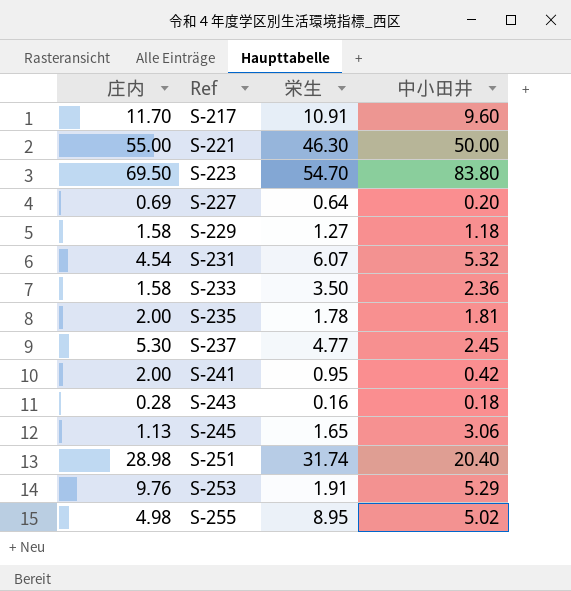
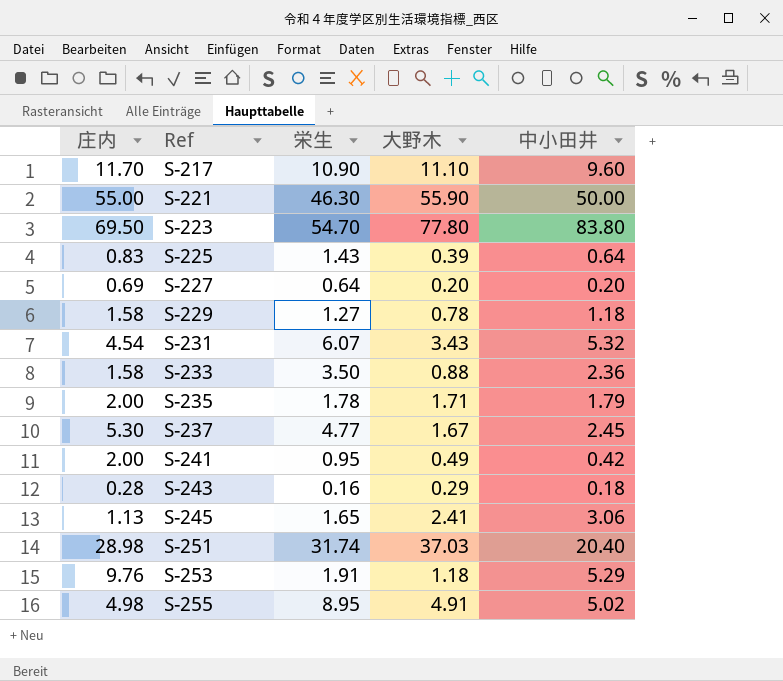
column 大野木 | position: none -> 4
S-217 | 栄生: 10.91 -> 10.90
row S-225: none -> 0.83 | 1.43 | 0.39 | 0.64
S-235 | 中小田井: 1.81 -> 1.79

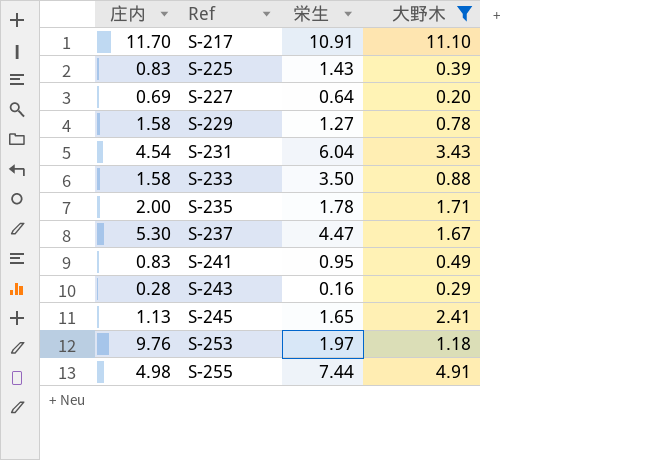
filter: none -> 大野木 <= 11.10
column 中小田井 | position: 5 -> none
S-217 | 栄生: 10.90 -> 10.91
S-231 | 栄生: 6.07 -> 6.04
S-237 | 栄生: 4.77 -> 4.47
S-241 | 庄内: 2.00 -> 0.83
S-253 | 栄生: 1.91 -> 1.97
S-255 | 栄生: 8.95 -> 7.44

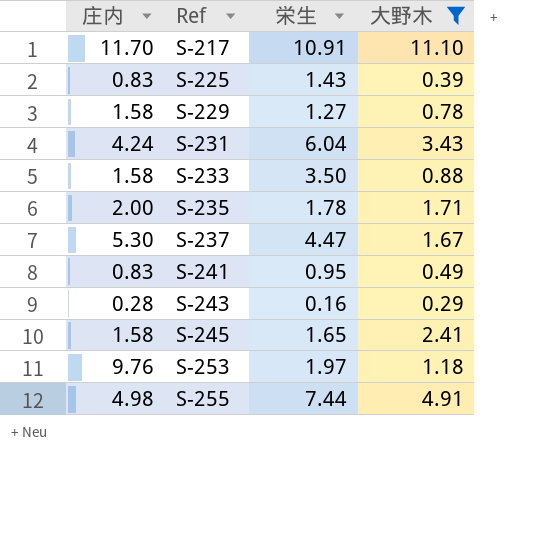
row S-227: 0.69 | 0.64 | 0.20 -> none
S-231 | 庄内: 4.54 -> 4.24
S-245 | 庄内: 1.13 -> 1.58

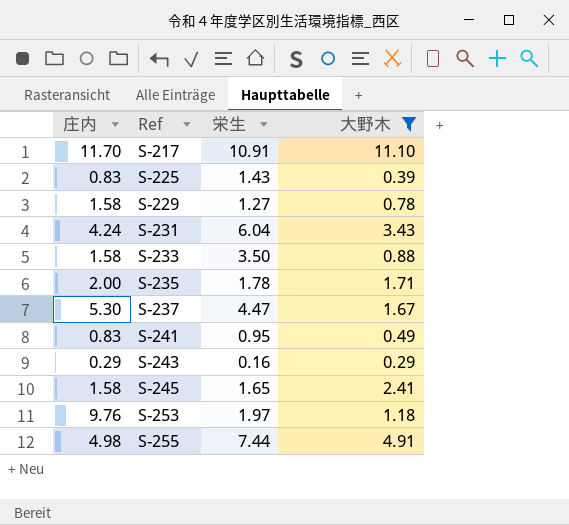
S-243 | 庄内: 0.28 -> 0.29

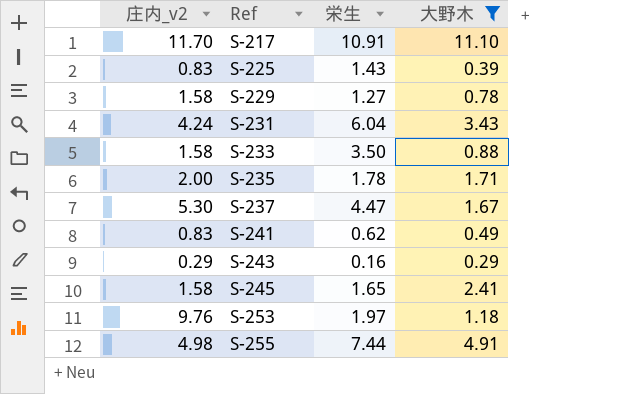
column name: 庄内 -> 庄内_v2
S-241 | 栄生: 0.95 -> 0.62

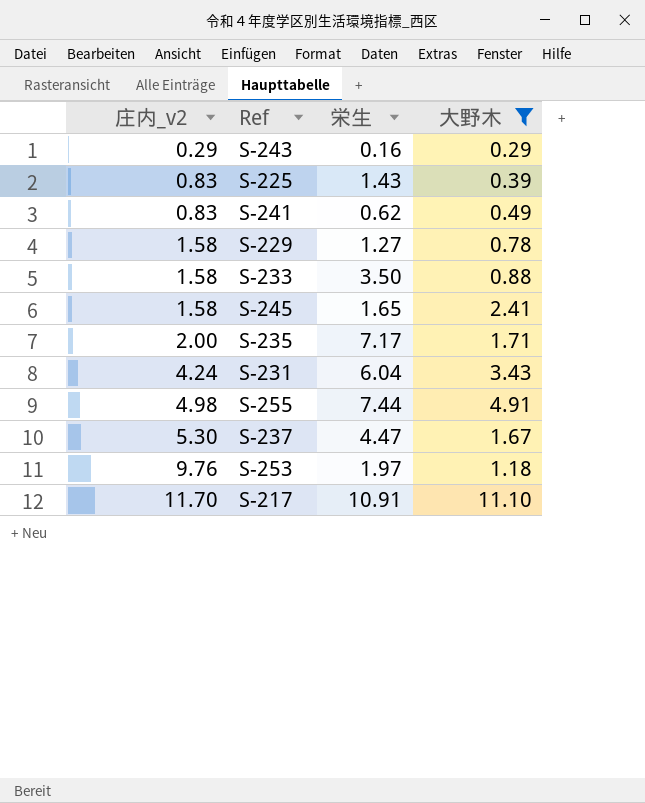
row order: Ref ascending -> 庄内_v2 ascending
S-235 | 栄生: 1.78 -> 7.17

